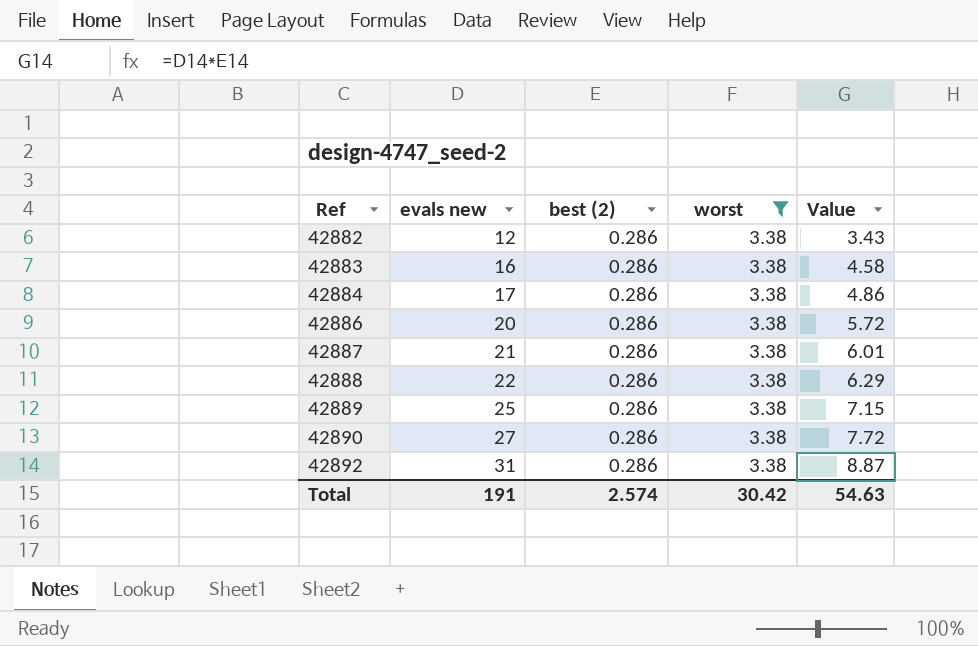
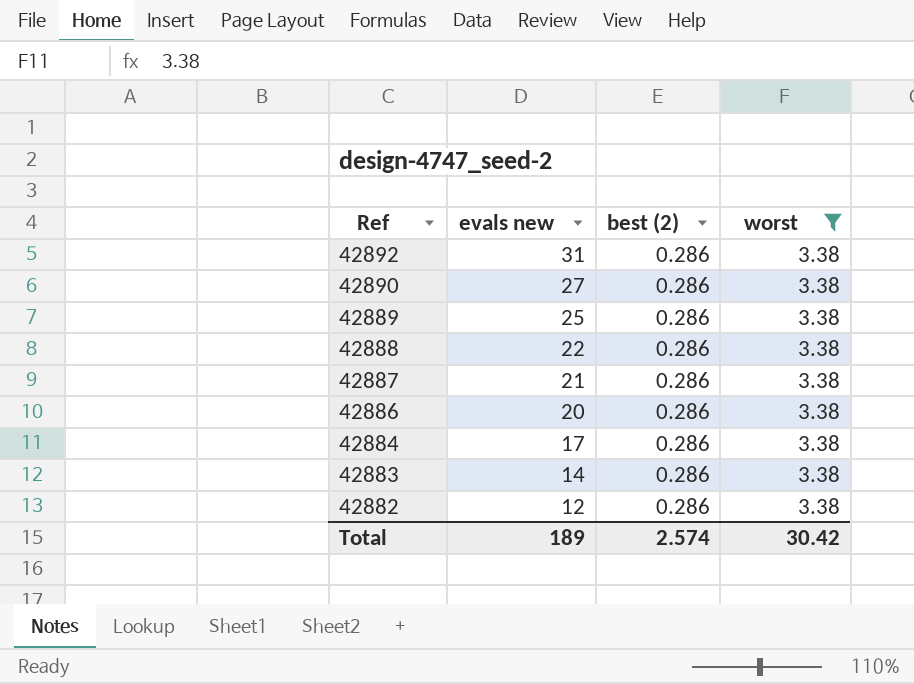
row order: Ref ascending -> Ref descending
column Value | formula: [evals new] * [best (2)] -> none
42883 | evals new: 16 -> 14
Total | evals new: 191 -> 189

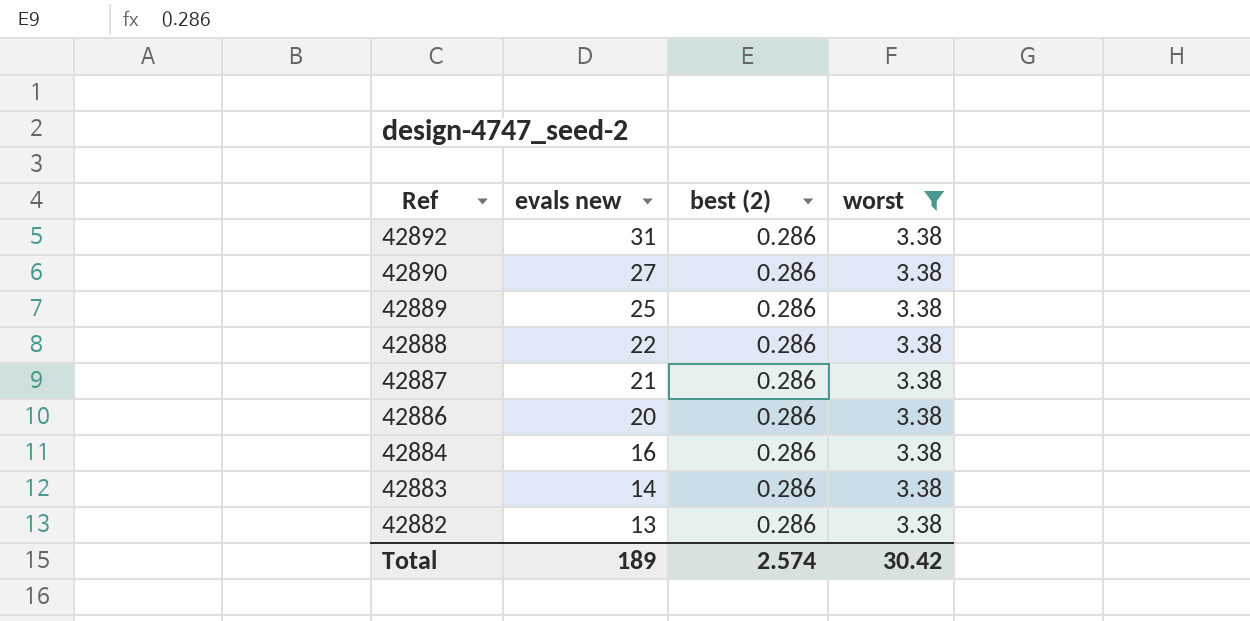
42884 | evals new: 17 -> 16
42882 | evals new: 12 -> 13

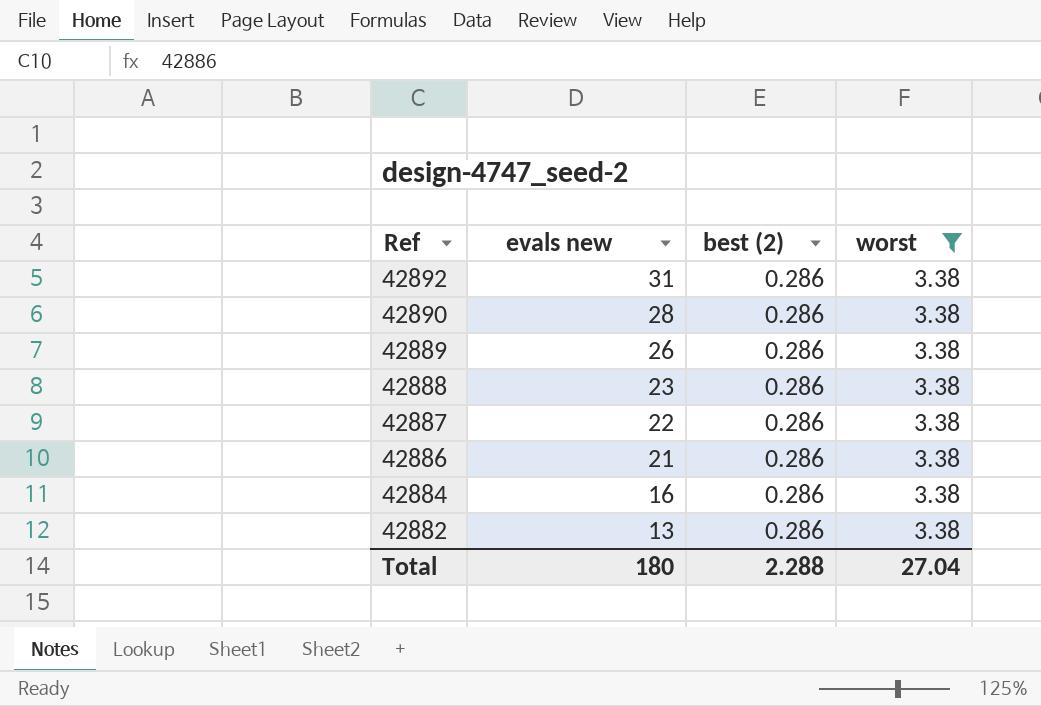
row 42883: 14 | 0.286 | 3.38 -> none
42890 | evals new: 27 -> 28
42889 | evals new: 25 -> 26
42888 | evals new: 22 -> 23
42887 | evals new: 21 -> 22
42886 | evals new: 20 -> 21
Total | evals new: 189 -> 180
Total | best (2): 2.574 -> 2.288
Total | worst: 30.42 -> 27.04

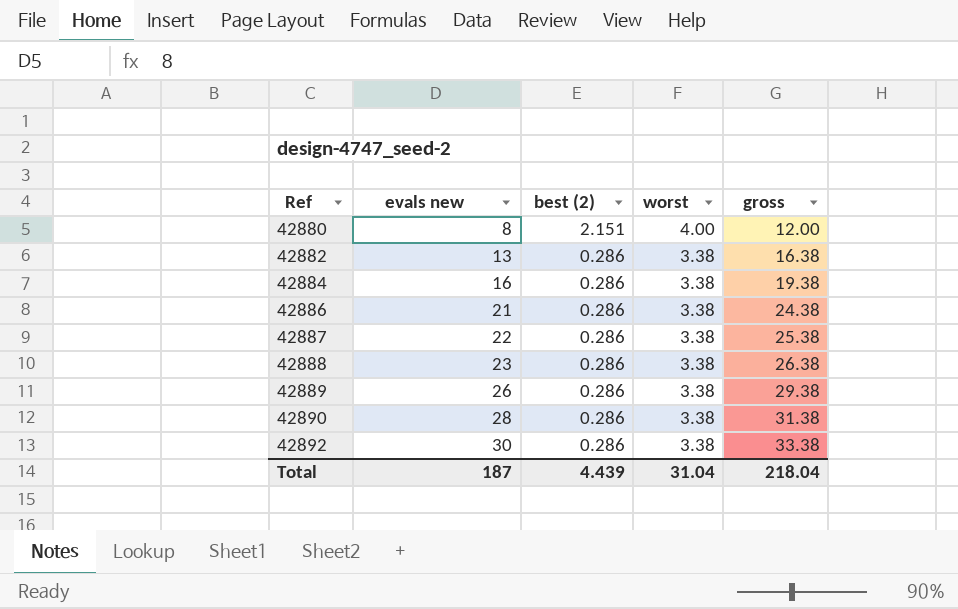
filter: worst = 3.38 -> none
row order: Ref descending -> Ref ascending
column gross | formula: none -> [evals new] + [worst]
42892 | evals new: 31 -> 30
Total | evals new: 180 -> 187
Total | best (2): 2.288 -> 4.439
Total | worst: 27.04 -> 31.04

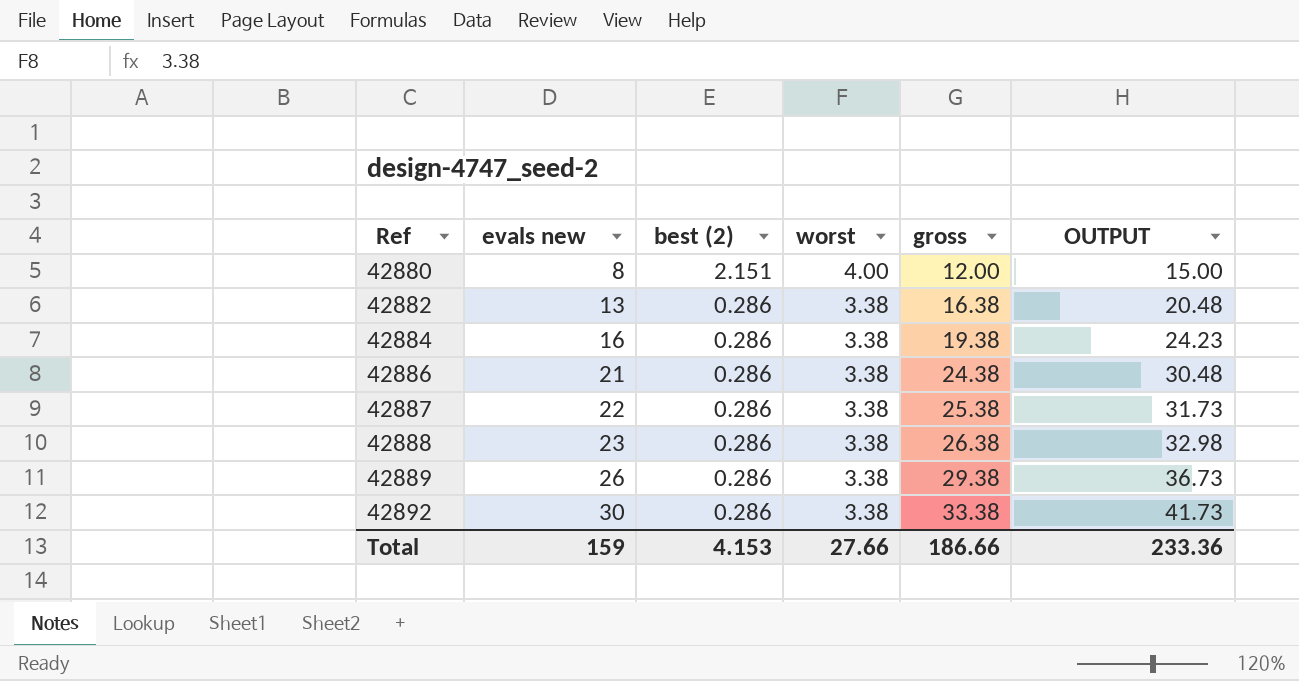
column OUTPUT | formula: none -> [gross] * 1.25
row 42890: 28 | 0.286 | 3.38 | 31.38 -> none
Total | evals new: 187 -> 159
Total | best (2): 4.439 -> 4.153
Total | worst: 31.04 -> 27.66
Total | gross: 218.04 -> 186.66

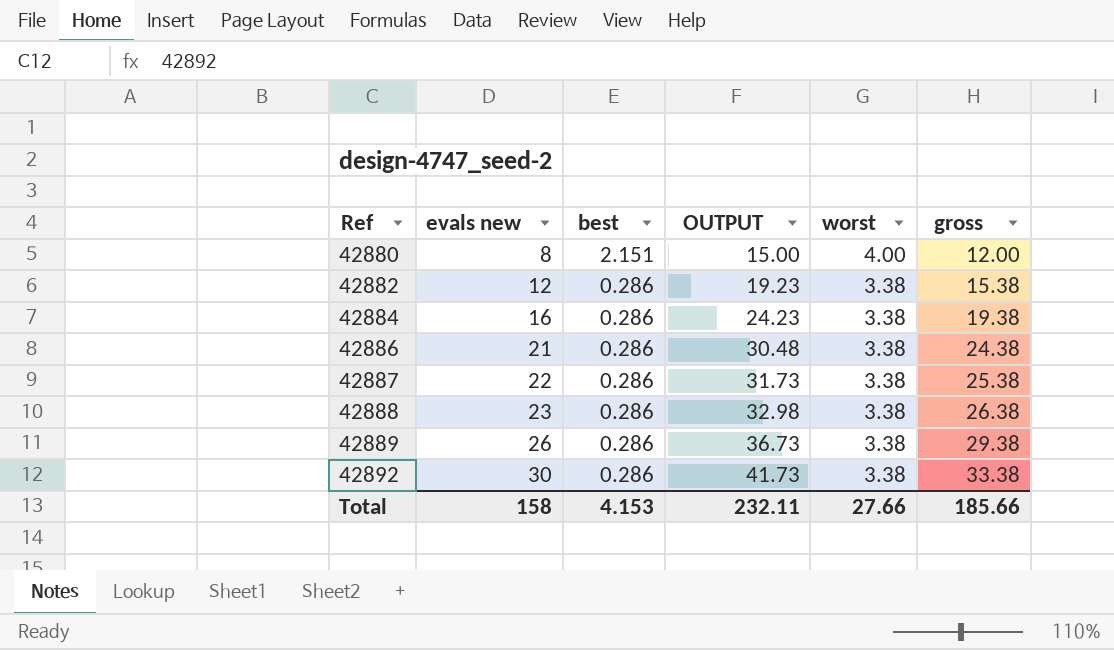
column name: best (2) -> best
column OUTPUT | position: 6 -> 4
42882 | evals new: 13 -> 12
42882 | OUTPUT: 20.48 -> 19.23
42882 | gross: 16.38 -> 15.38
Total | evals new: 159 -> 158
Total | OUTPUT: 233.36 -> 232.11
Total | gross: 186.66 -> 185.66

